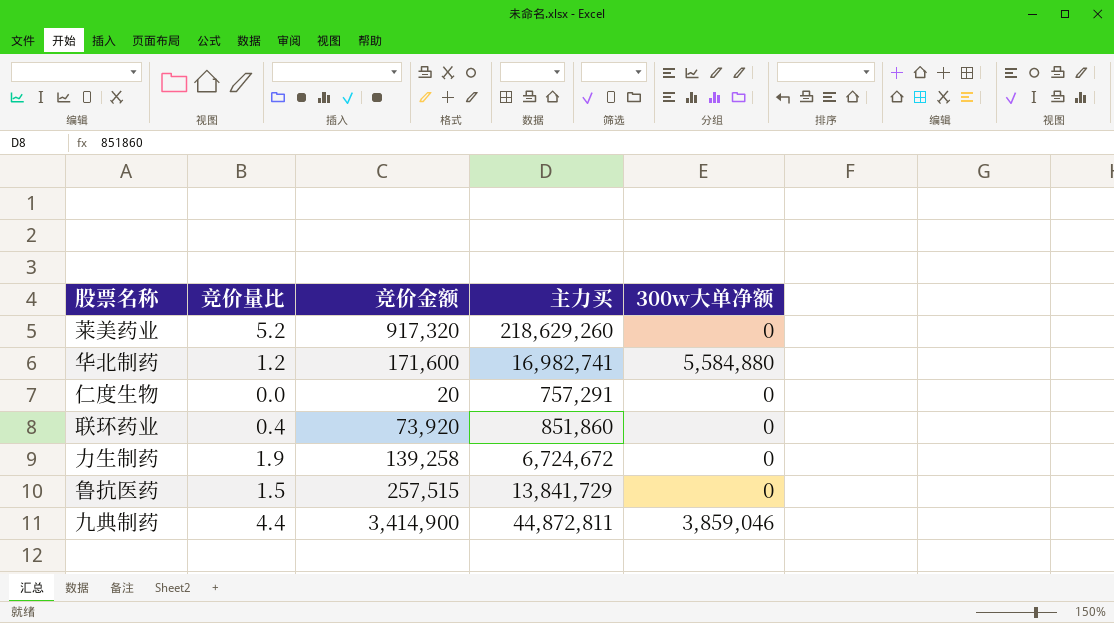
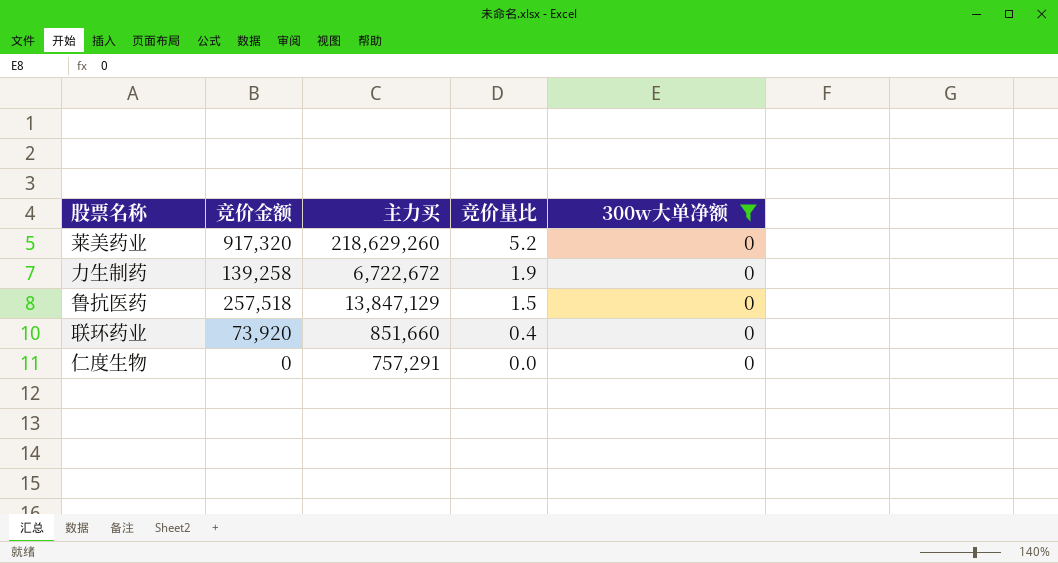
filter: none -> 300w大单净额 = 0
row order: none -> 竞价量比 descending
column 竞价量比 | position: 2 -> 4
力生制药 | 主力买: 6,724,672 -> 6,722,672
鲁抗医药 | 竞价金额: 257,515 -> 257,518
鲁抗医药 | 主力买: 13,841,729 -> 13,847,129
联环药业 | 主力买: 851,860 -> 851,660
仁度生物 | 竞价金额: 20 -> 0

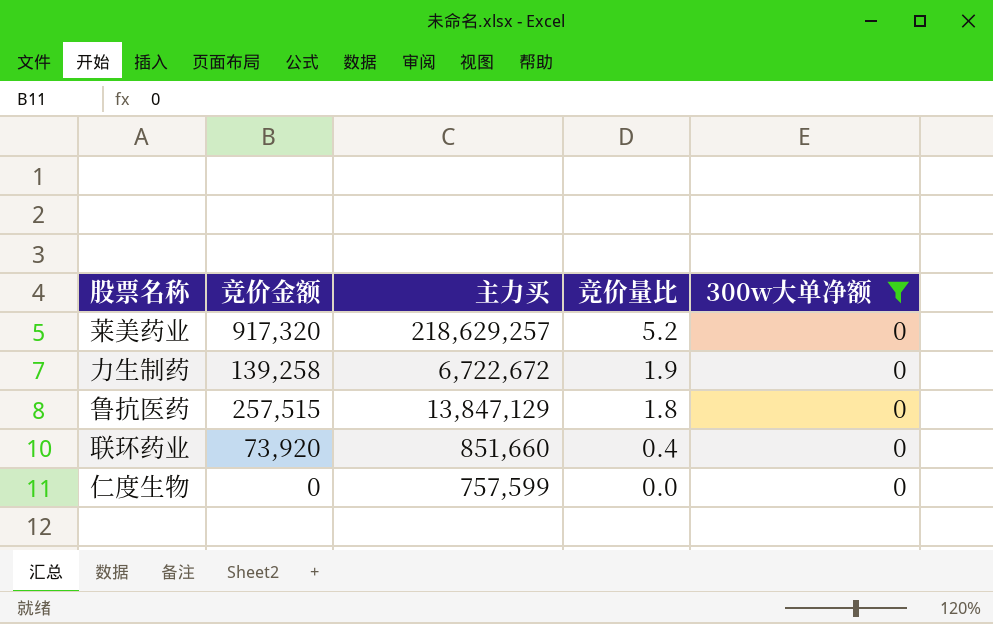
莱美药业 | 主力买: 218,629,260 -> 218,629,257
鲁抗医药 | 竞价金额: 257,518 -> 257,515
鲁抗医药 | 竞价量比: 1.5 -> 1.8
仁度生物 | 主力买: 757,291 -> 757,599

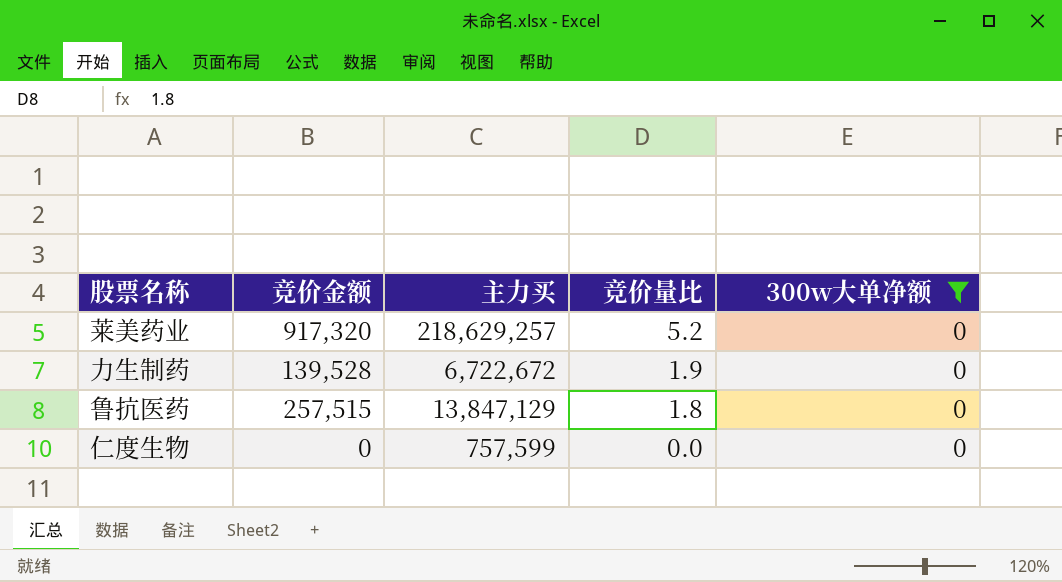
row 联环药业: 73,920 | 851,660 | 0.4 | 0 -> none
力生制药 | 竞价金额: 139,258 -> 139,528

